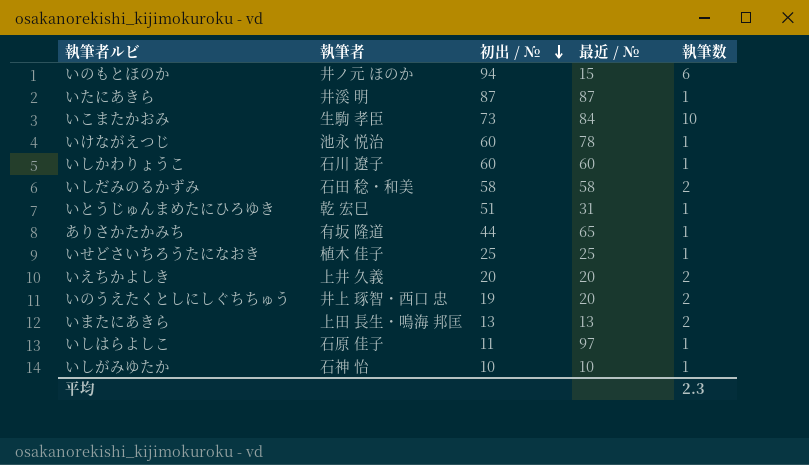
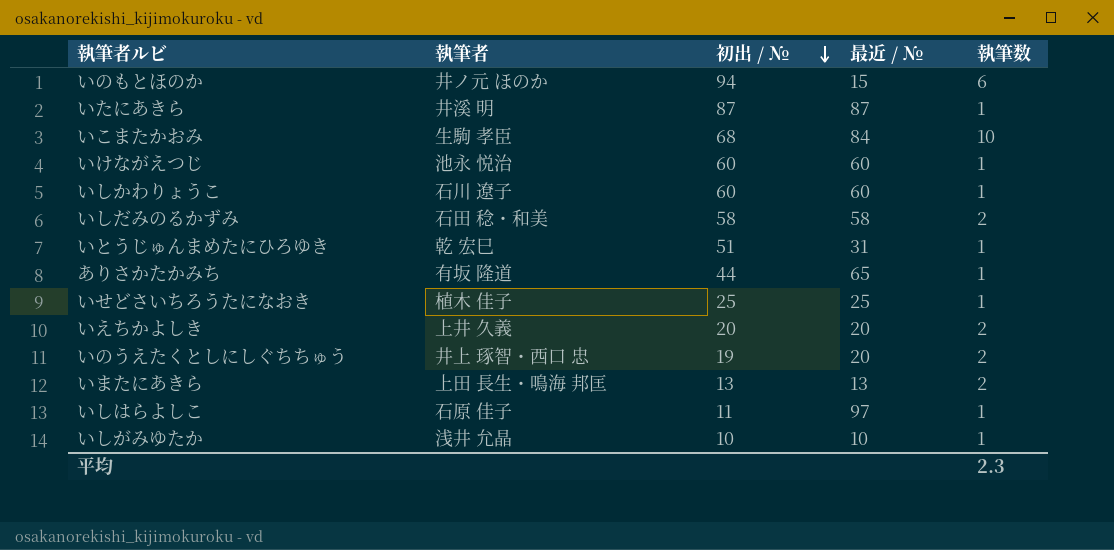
いこまたかおみ | 初出 / №: 73 -> 68
いけながえつじ | 最近 / №: 78 -> 60
いしがみゆたか | 執筆者: 石神 怡 -> 浅井 允晶

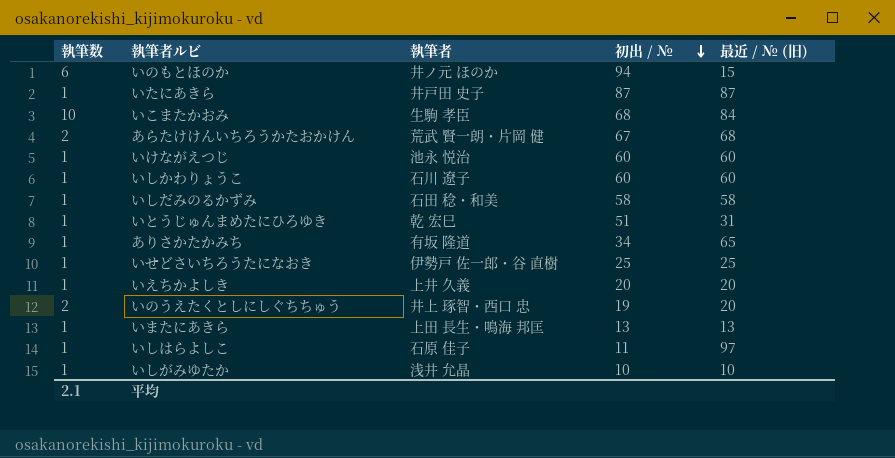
column 執筆数 | position: 5 -> 1
column name: 最近 / № -> 最近 / № (旧)
いたにあきら | 執筆者: 井溪 明 -> 井戸田 史子
row あらたけけんいちろうかたおかけん: none -> 2 | 荒武 賢一朗・片岡 健 | 67 | 68
いしだみのるかずみ | 執筆数: 2 -> 1
ありさかたかみち | 初出 / №: 44 -> 34
いせどさいちろうたになおき | 執筆者: 植木 佳子 -> 伊勢戸 佐一郎・谷 直樹
いえちかよしき | 執筆数: 2 -> 1
いまたにあきら | 執筆数: 2 -> 1
平均 | 執筆数: 2.3 -> 2.1

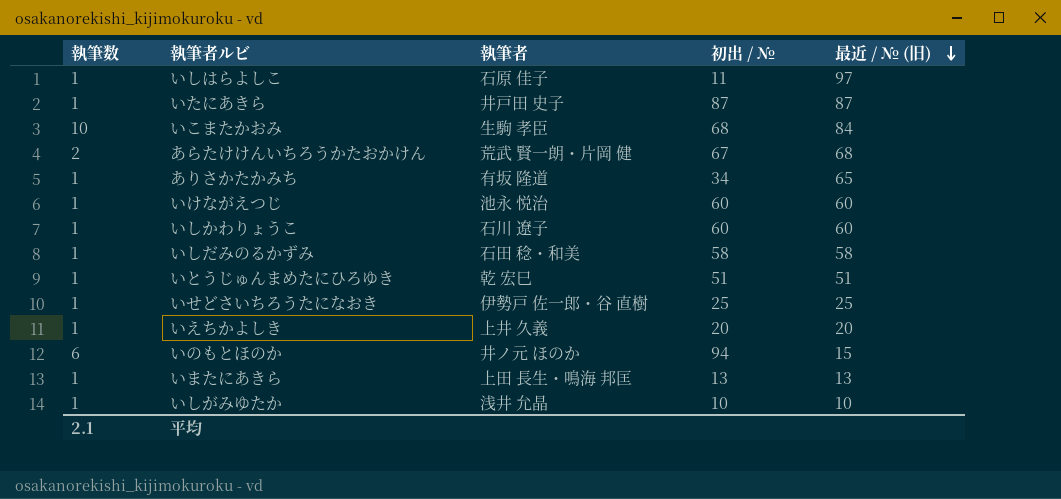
row order: 初出 / № descending -> 最近 / № (旧) descending
row いのうえたくとしにしぐちちゅう: 2 | 井上 琢智・西口 忠 | 19 | 20 -> none
いとうじゅんまめたにひろゆき | 最近 / № (旧): 31 -> 51

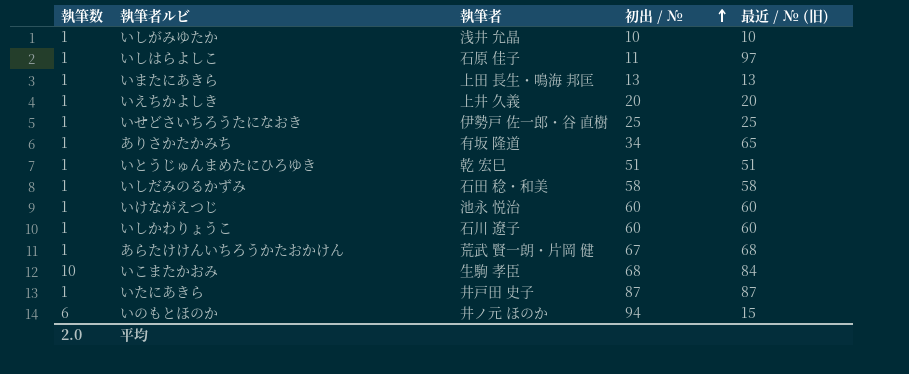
row order: 最近 / № (旧) descending -> 初出 / № ascending
あらたけけんいちろうかたおかけん | 執筆数: 2 -> 1
平均 | 執筆数: 2.1 -> 2.0

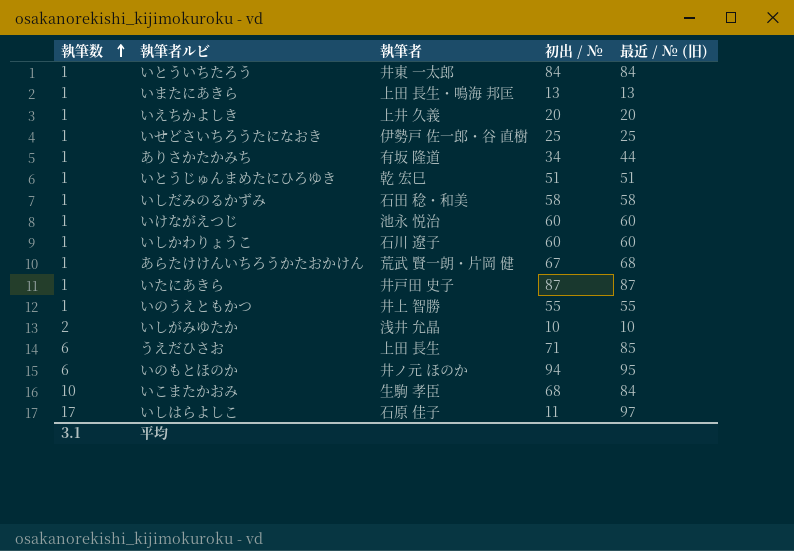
row order: 初出 / № ascending -> 執筆数 ascending
row いとういちたろう: none -> 1 | 井東 一太郎 | 84 | 84
ありさかたかみち | 最近 / № (旧): 65 -> 44
row いのうえともかつ: none -> 1 | 井上 智勝 | 55 | 55
いしがみゆたか | 執筆数: 1 -> 2
row うえだひさお: none -> 6 | 上田 長生 | 71 | 85
いのもとほのか | 最近 / № (旧): 15 -> 95
いしはらよしこ | 執筆数: 1 -> 17
平均 | 執筆数: 2.0 -> 3.1

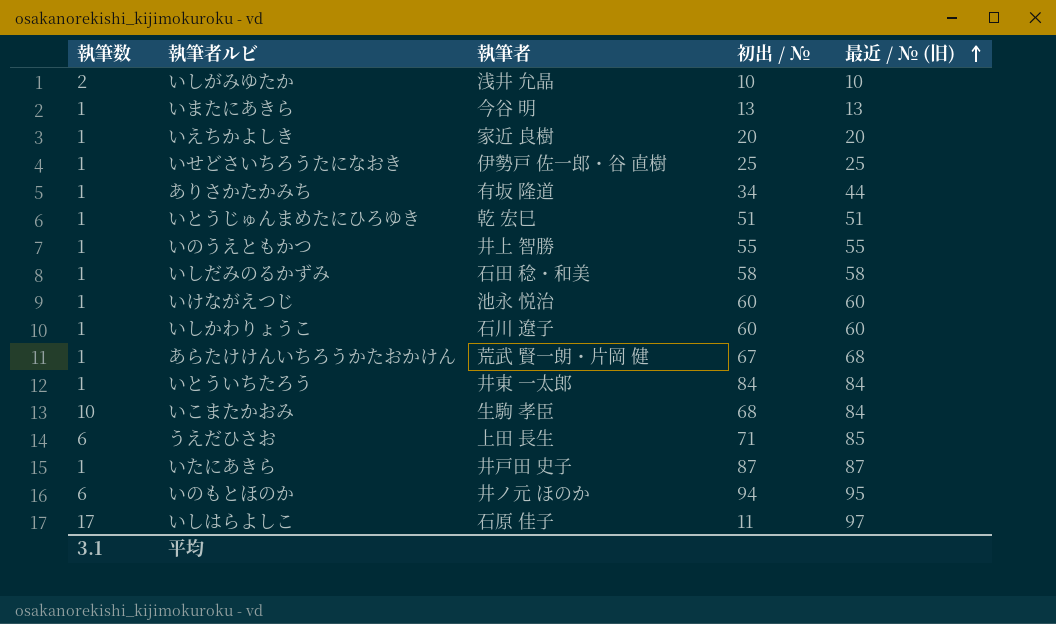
row order: 執筆数 ascending -> 最近 / № (旧) ascending
いまたにあきら | 執筆者: 上田 長生・鳴海 邦匡 -> 今谷 明
いえちかよしき | 執筆者: 上井 久義 -> 家近 良樹

